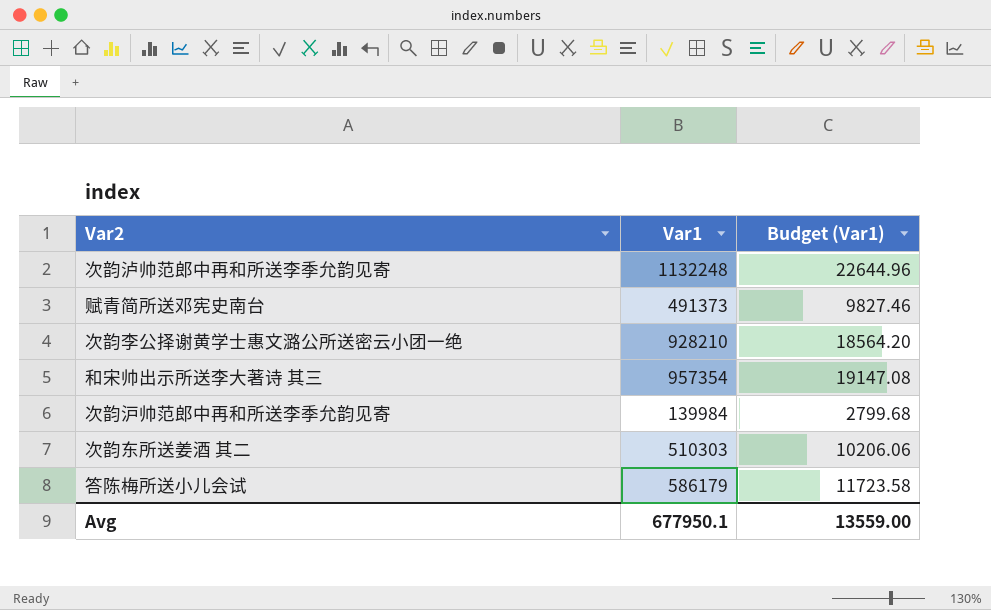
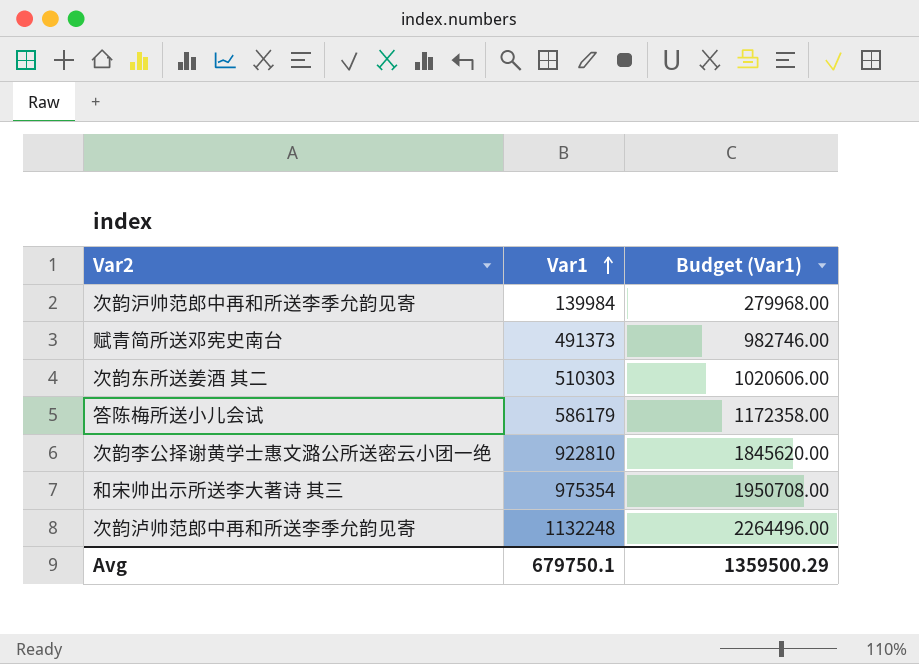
row order: none -> Var1 ascending
column Budget (Var1) | formula: [Var1] * 0.02 -> [Var1] * 2
次韵李公择谢黄学士惠文潞公所送密云小团一绝 | Var1: 928210 -> 922810
和宋帅出示所送李大著诗 其三 | Var1: 957354 -> 975354
Avg | Var1: 677950.1 -> 679750.1
Avg | Budget (Var1): 13559.00 -> 1359500.29

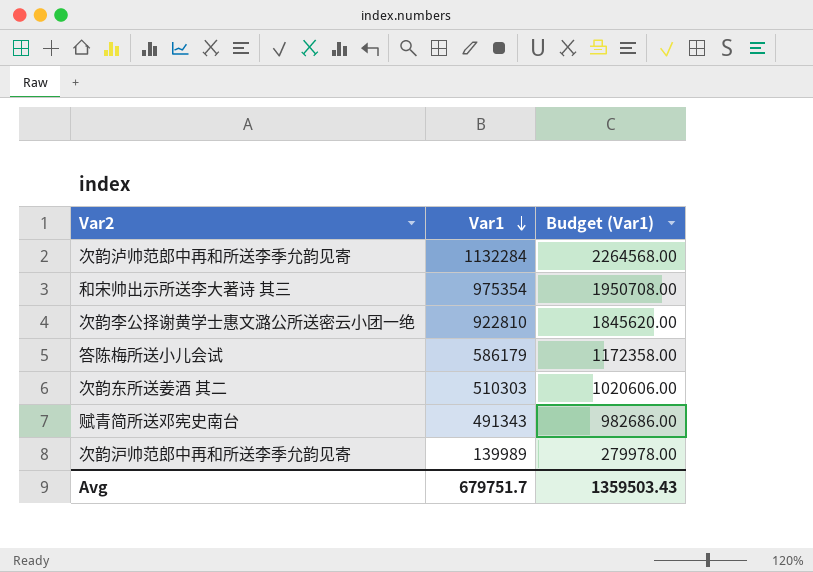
row order: Var1 ascending -> Var1 descending
次韵泸帅范郎中再和所送李季允韵见寄 | Var1: 1132248 -> 1132284
次韵泸帅范郎中再和所送李季允韵见寄 | Budget (Var1): 2264496.00 -> 2264568.00
赋青简所送邓宪史南台 | Var1: 491373 -> 491343
赋青简所送邓宪史南台 | Budget (Var1): 982746.00 -> 982686.00
次韵沪帅范郎中再和所送李季允韵见寄 | Var1: 139984 -> 139989
次韵沪帅范郎中再和所送李季允韵见寄 | Budget (Var1): 279968.00 -> 279978.00
Avg | Var1: 679750.1 -> 679751.7
Avg | Budget (Var1): 1359500.29 -> 1359503.43

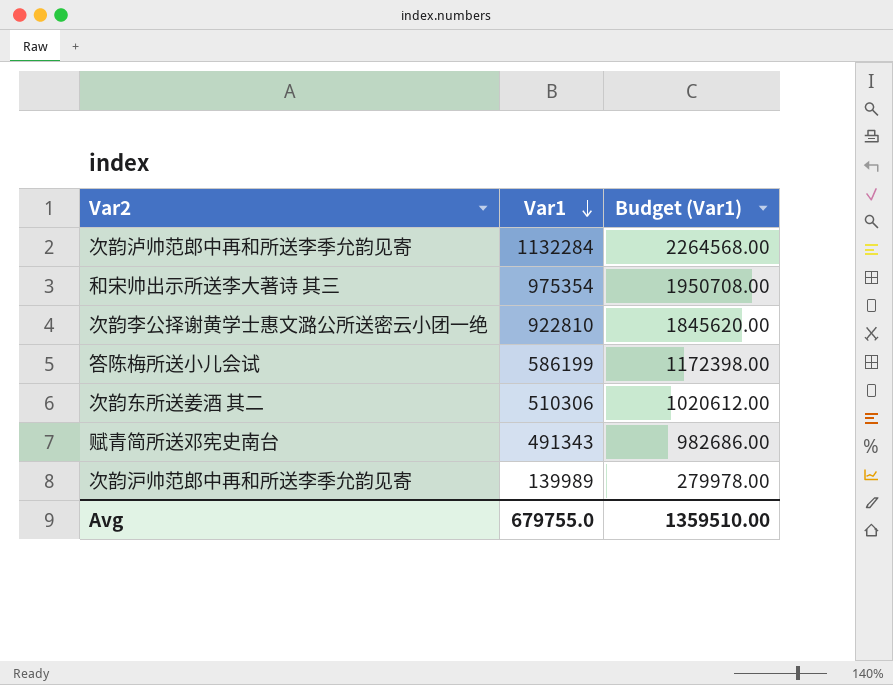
答陈梅所送小儿会试 | Var1: 586179 -> 586199
答陈梅所送小儿会试 | Budget (Var1): 1172358.00 -> 1172398.00
次韵东所送姜酒 其二 | Var1: 510303 -> 510306
次韵东所送姜酒 其二 | Budget (Var1): 1020606.00 -> 1020612.00
Avg | Var1: 679751.7 -> 679755.0
Avg | Budget (Var1): 1359503.43 -> 1359510.00

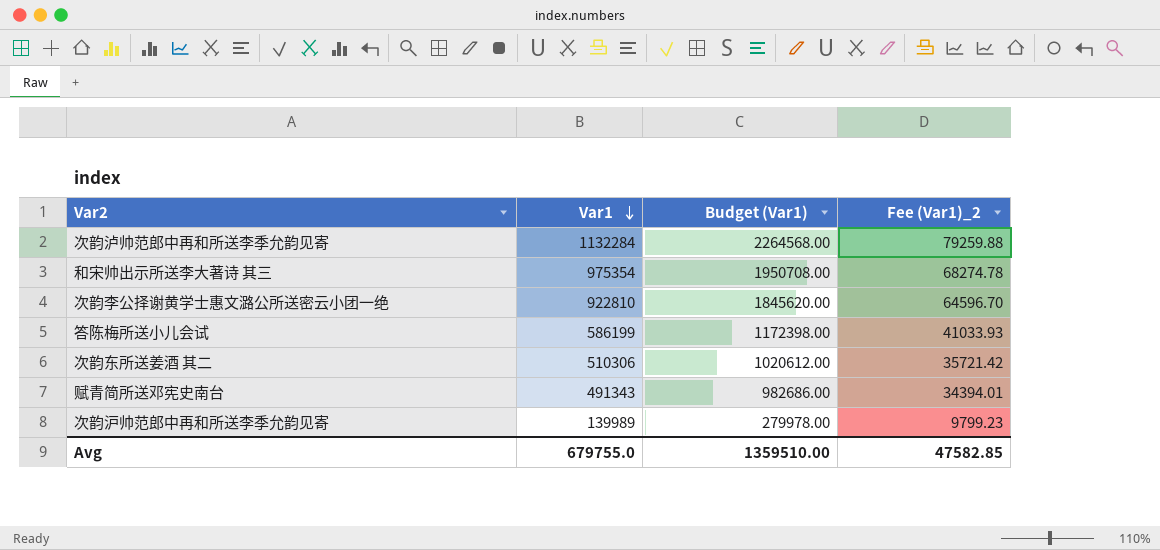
column Fee (Var1)_2 | formula: none -> [Var1] * 0.07

